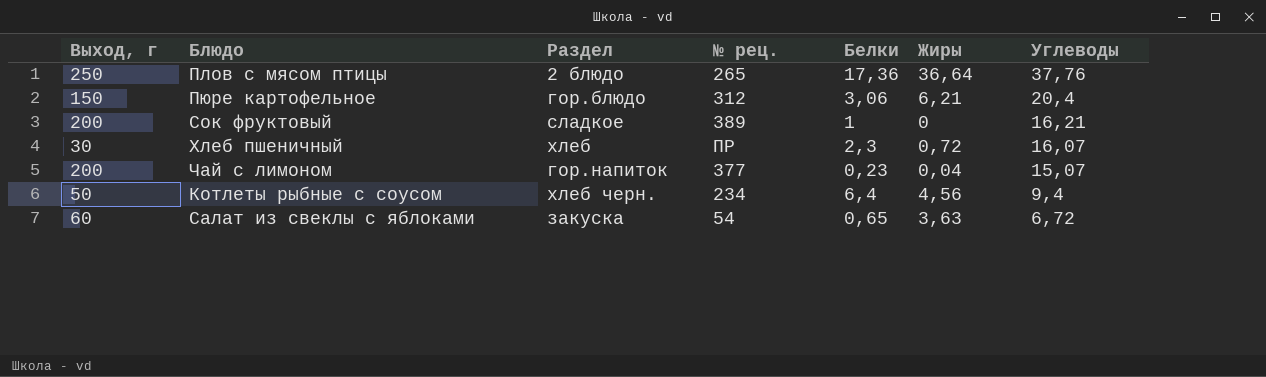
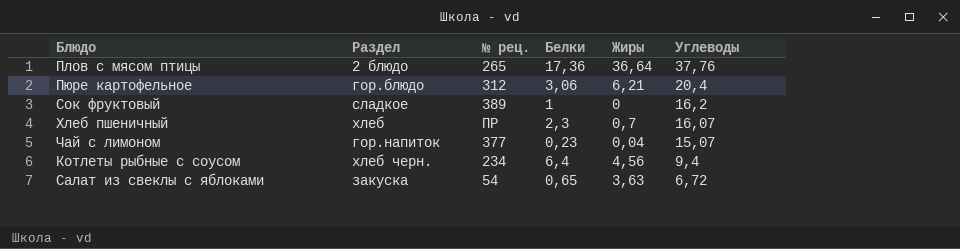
column Выход, г | position: 1 -> none
Сок фруктовый | Углеводы: 16,21 -> 16,2
Хлеб пшеничный | Жиры: 0,72 -> 0,7

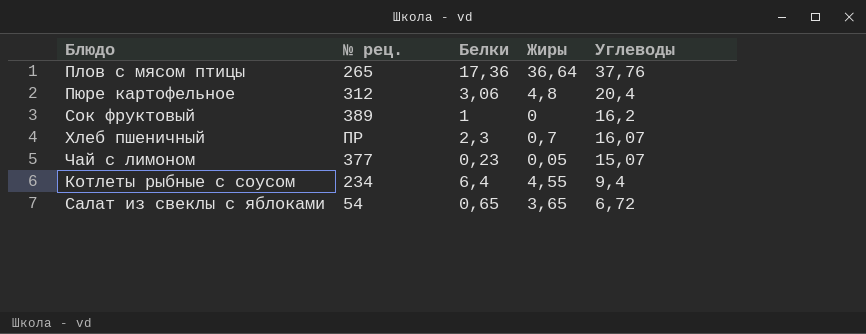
column Раздел | position: 2 -> none
Пюре картофельное | Жиры: 6,21 -> 4,8
Чай с лимоном | Жиры: 0,04 -> 0,05
Котлеты рыбные с соусом | Жиры: 4,56 -> 4,55
Салат из свеклы с яблоками | Жиры: 3,63 -> 3,65

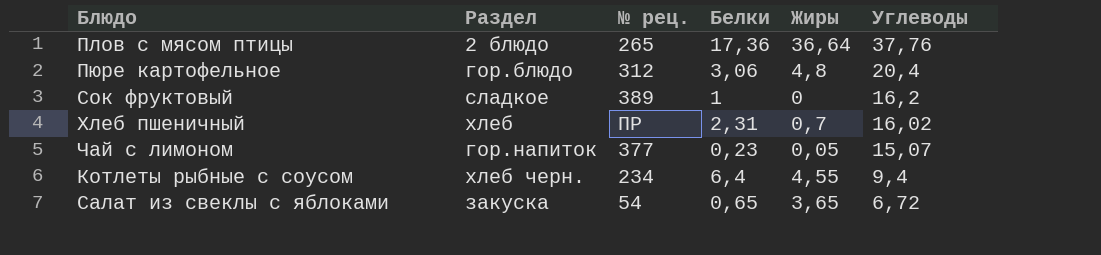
column Раздел | position: none -> 2
Хлеб пшеничный | Белки: 2,3 -> 2,31
Хлеб пшеничный | Углеводы: 16,07 -> 16,02

